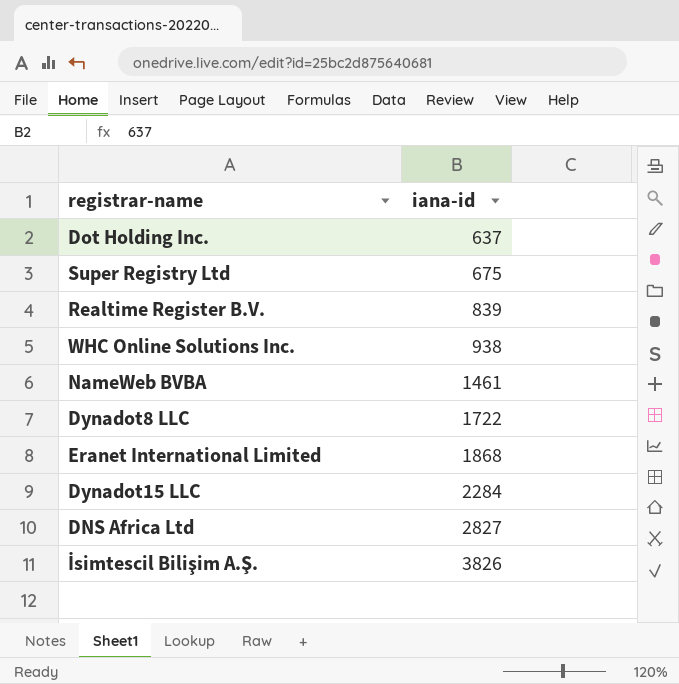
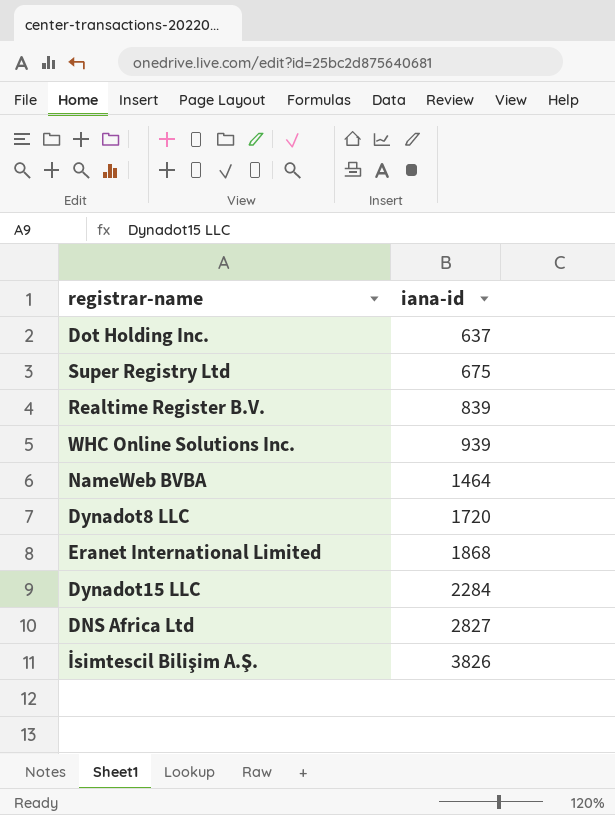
WHC Online Solutions Inc. | iana-id: 938 -> 939
NameWeb BVBA | iana-id: 1461 -> 1464
Dynadot8 LLC | iana-id: 1722 -> 1720

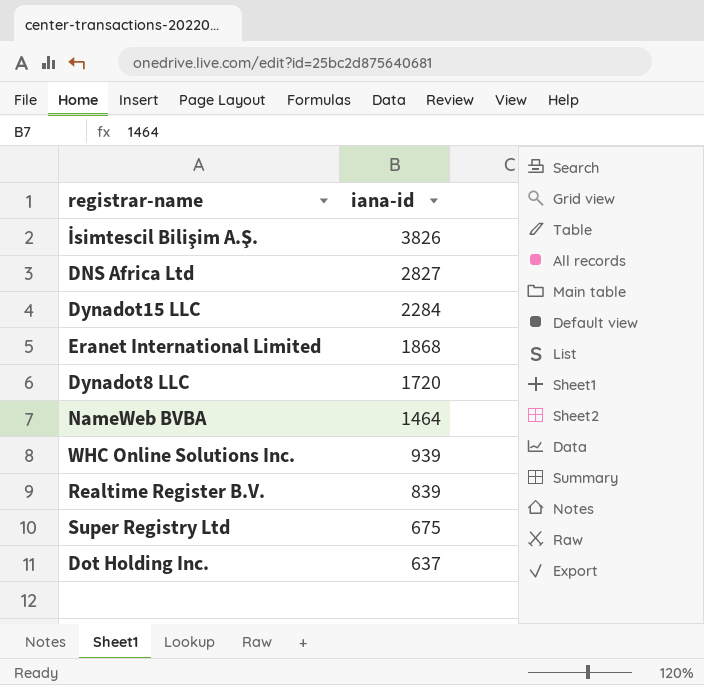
row order: iana-id ascending -> iana-id descending

